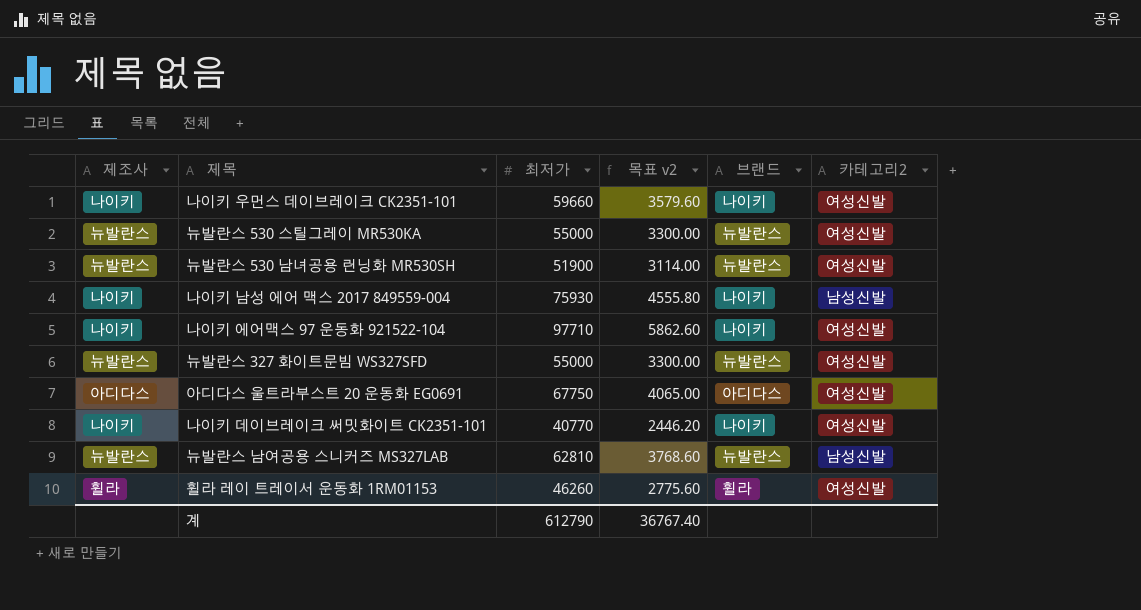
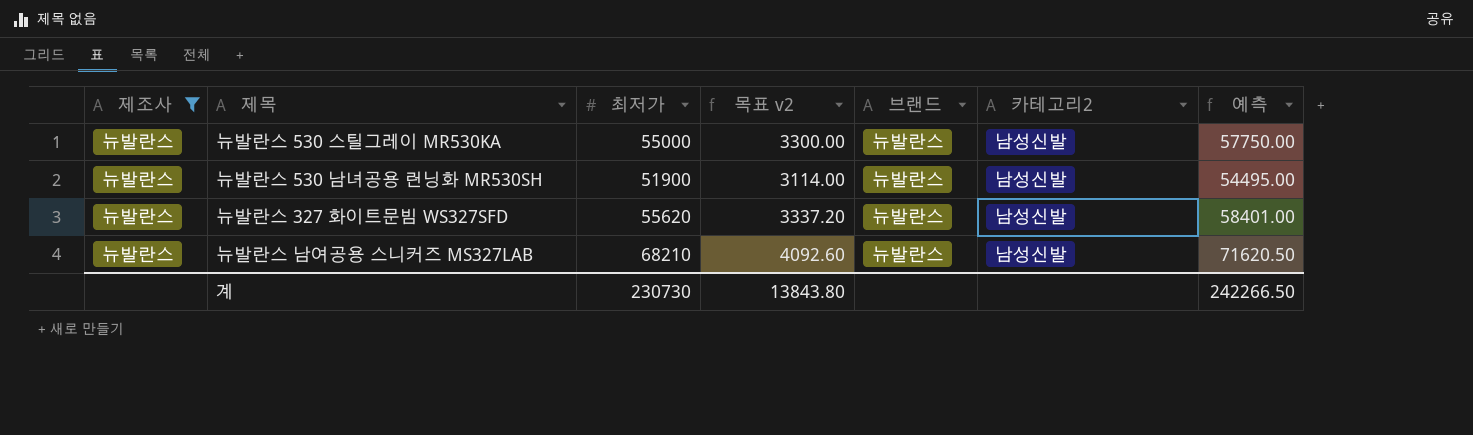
filter: none -> 제조사 = 뉴발란스
column 예측 | formula: none -> [최저가] * 1.05
뉴발란스 530 스틸그레이 MR530KA | 카테고리2: 여성신발 -> 남성신발
뉴발란스 530 남녀공용 런닝화 MR530SH | 카테고리2: 여성신발 -> 남성신발
뉴발란스 327 화이트문빔 WS327SFD | 최저가: 55000 -> 55620
뉴발란스 327 화이트문빔 WS327SFD | 목표 v2: 3300.00 -> 3337.20
뉴발란스 327 화이트문빔 WS327SFD | 카테고리2: 여성신발 -> 남성신발
뉴발란스 남여공용 스니커즈 MS327LAB | 최저가: 62810 -> 68210
뉴발란스 남여공용 스니커즈 MS327LAB | 목표 v2: 3768.60 -> 4092.60
계 | 최저가: 612790 -> 230730
계 | 목표 v2: 36767.40 -> 13843.80

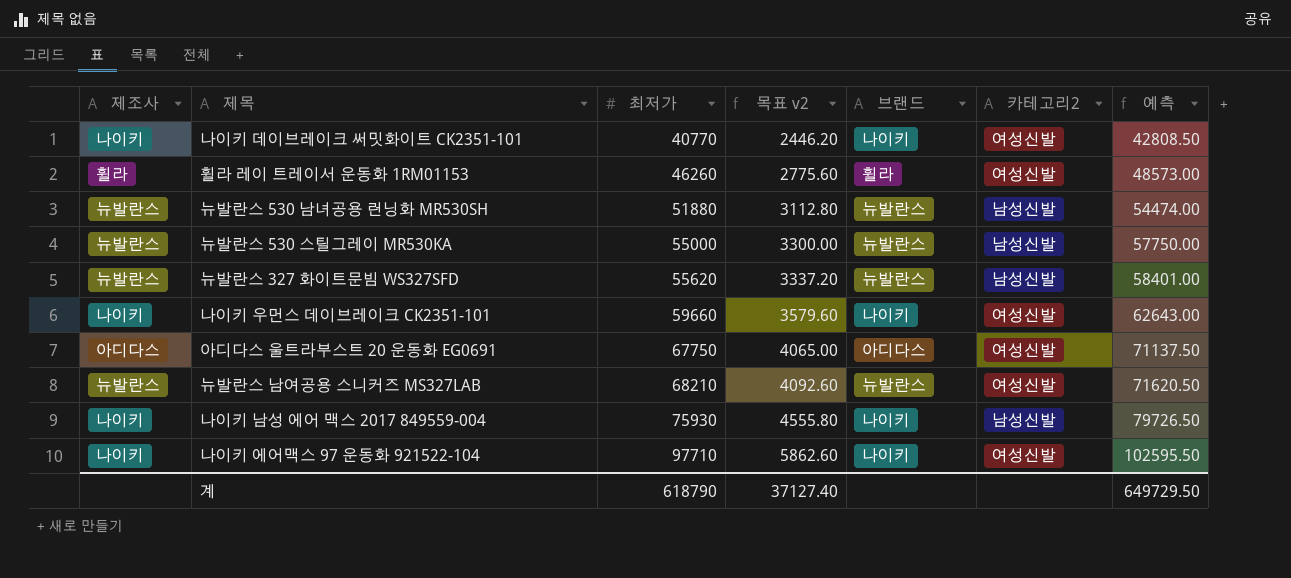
filter: 제조사 = 뉴발란스 -> none
row order: none -> 최저가 ascending
뉴발란스 530 남녀공용 런닝화 MR530SH | 최저가: 51900 -> 51880
뉴발란스 530 남녀공용 런닝화 MR530SH | 목표 v2: 3114.00 -> 3112.80
뉴발란스 530 남녀공용 런닝화 MR530SH | 예측: 54495.00 -> 54474.00
뉴발란스 남여공용 스니커즈 MS327LAB | 카테고리2: 남성신발 -> 여성신발
계 | 최저가: 230730 -> 618790
계 | 목표 v2: 13843.80 -> 37127.40
계 | 예측: 242266.50 -> 649729.50

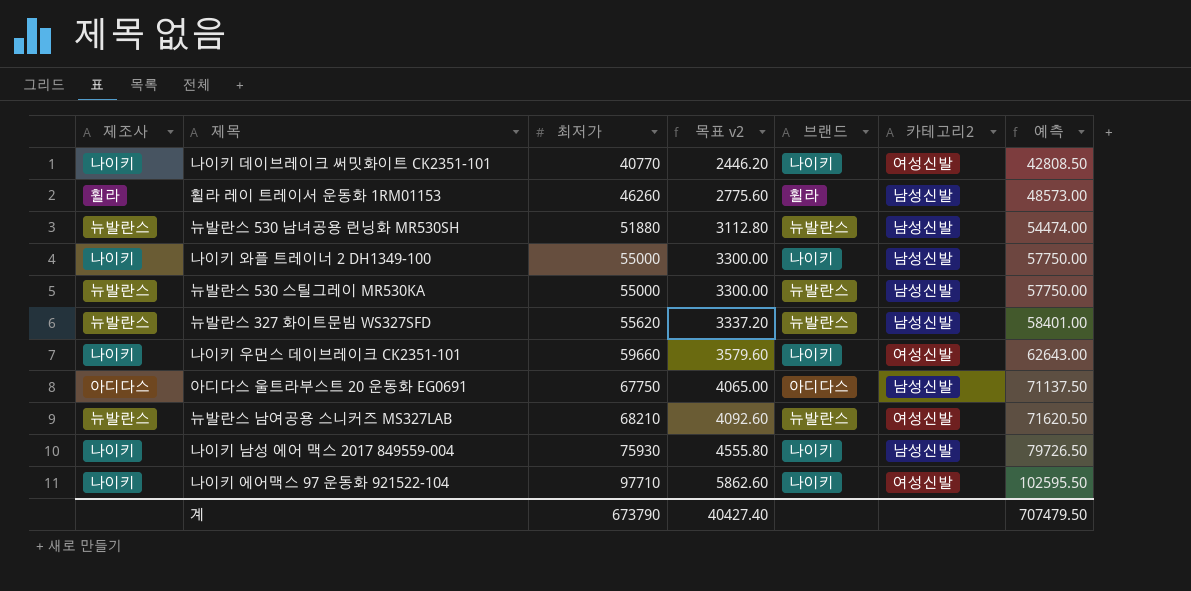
휠라 레이 트레이서 운동화 1RM01153 | 카테고리2: 여성신발 -> 남성신발
row 나이키 와플 트레이너 2 DH1349-100: none -> 나이키 | 55000 | 3300.00 | 나이키 | 남성신발 | 57750.00
아디다스 울트라부스트 20 운동화 EG0691 | 카테고리2: 여성신발 -> 남성신발
계 | 최저가: 618790 -> 673790
계 | 목표 v2: 37127.40 -> 40427.40
계 | 예측: 649729.50 -> 707479.50

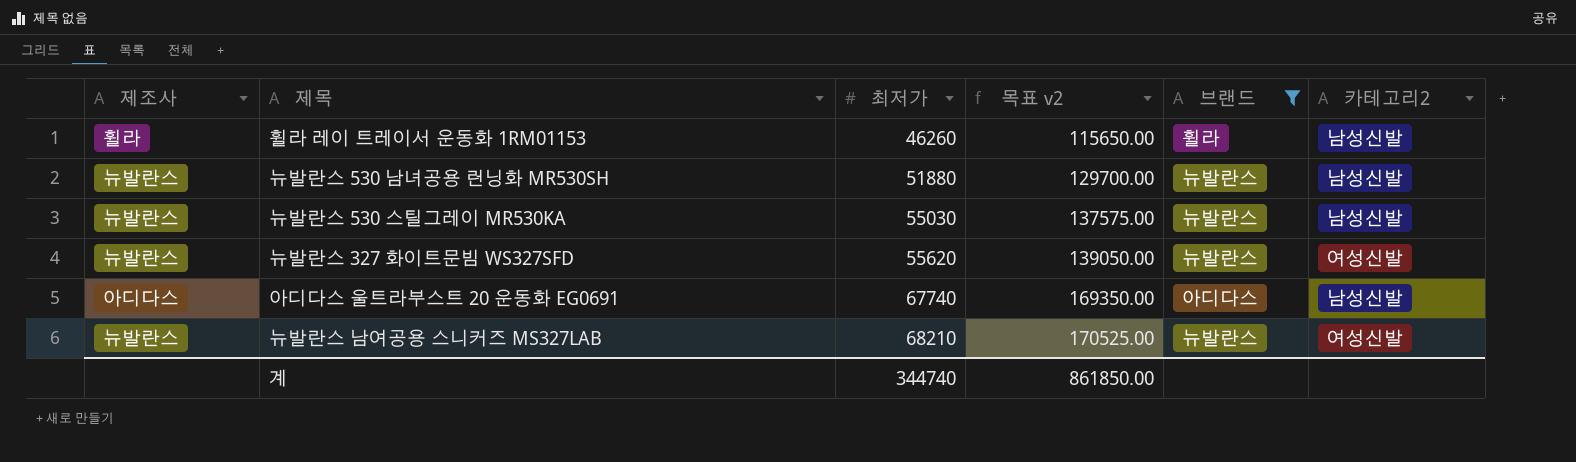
filter: none -> 브랜드 != 나이키
column 예측 | formula: [최저가] * 1.05 -> none
column 목표 v2 | formula: [최저가] * 0.06 -> [최저가] * 2.5
뉴발란스 530 스틸그레이 MR530KA | 최저가: 55000 -> 55030
뉴발란스 327 화이트문빔 WS327SFD | 카테고리2: 남성신발 -> 여성신발
아디다스 울트라부스트 20 운동화 EG0691 | 최저가: 67750 -> 67740
계 | 최저가: 673790 -> 344740
계 | 목표 v2: 40427.40 -> 861850.00

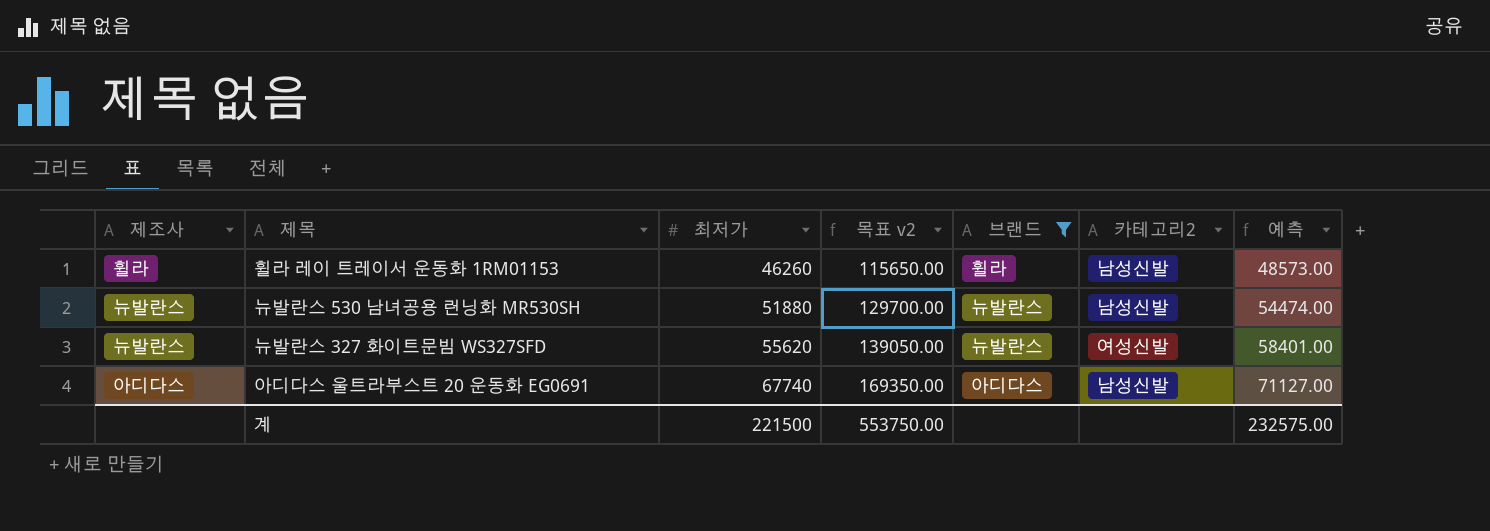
column 예측 | formula: none -> [최저가] * 1.05
row 뉴발란스 530 스틸그레이 MR530KA: 뉴발란스 | 55030 | 137575.00 | 뉴발란스 | 남성신발 -> none
row 뉴발란스 남여공용 스니커즈 MS327LAB: 뉴발란스 | 68210 | 170525.00 | 뉴발란스 | 여성신발 -> none
계 | 최저가: 344740 -> 221500
계 | 목표 v2: 861850.00 -> 553750.00

